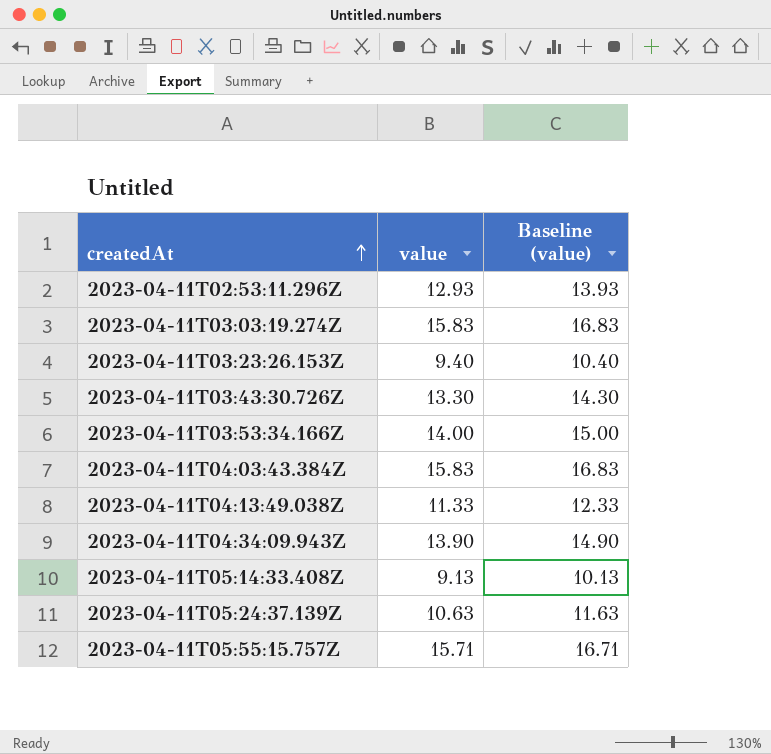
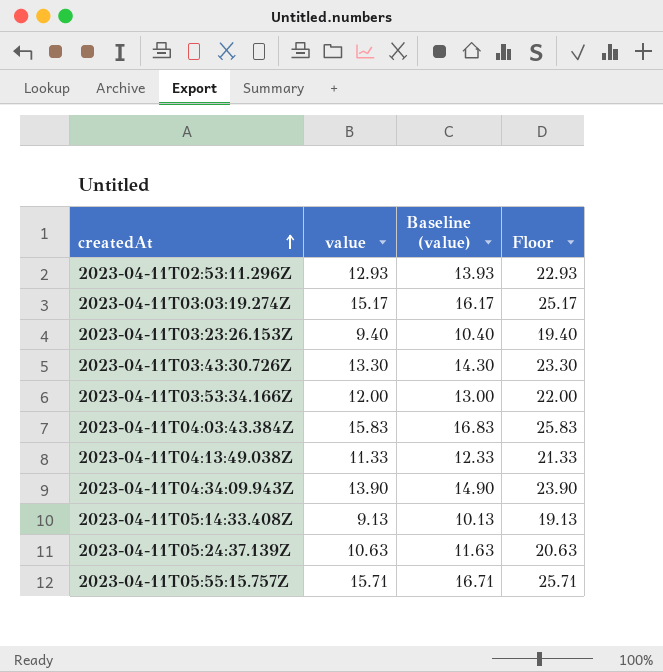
column Floor | formula: none -> [value] + 10
2023-04-11T03:03:19.274Z | value: 15.83 -> 15.17
2023-04-11T03:03:19.274Z | Baseline (value): 16.83 -> 16.17
2023-04-11T03:53:34.166Z | value: 14.00 -> 12.00
2023-04-11T03:53:34.166Z | Baseline (value): 15.00 -> 13.00

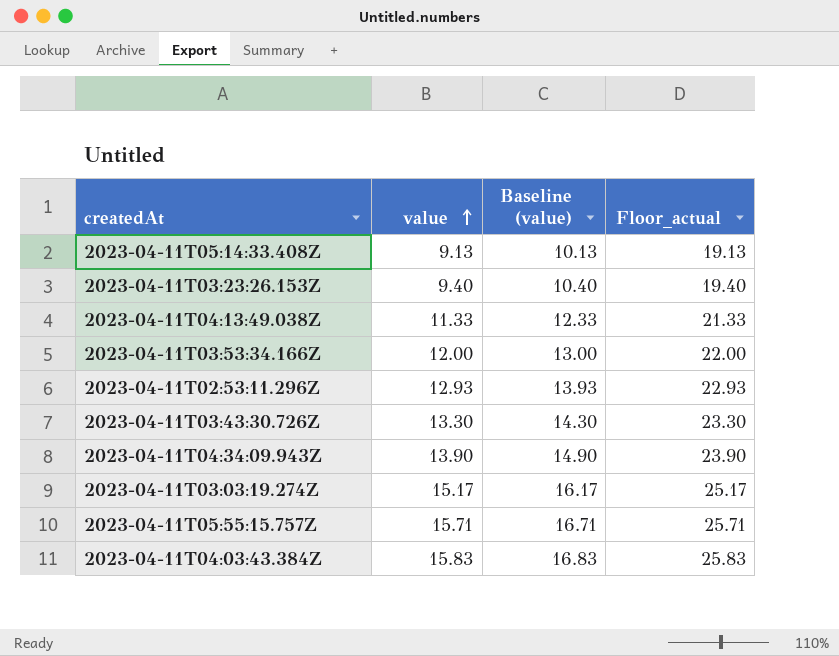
row order: createdAt ascending -> value ascending
column name: Floor -> Floor_actual
row 2023-04-11T05:24:37.139Z: 10.63 | 11.63 | 20.63 -> none

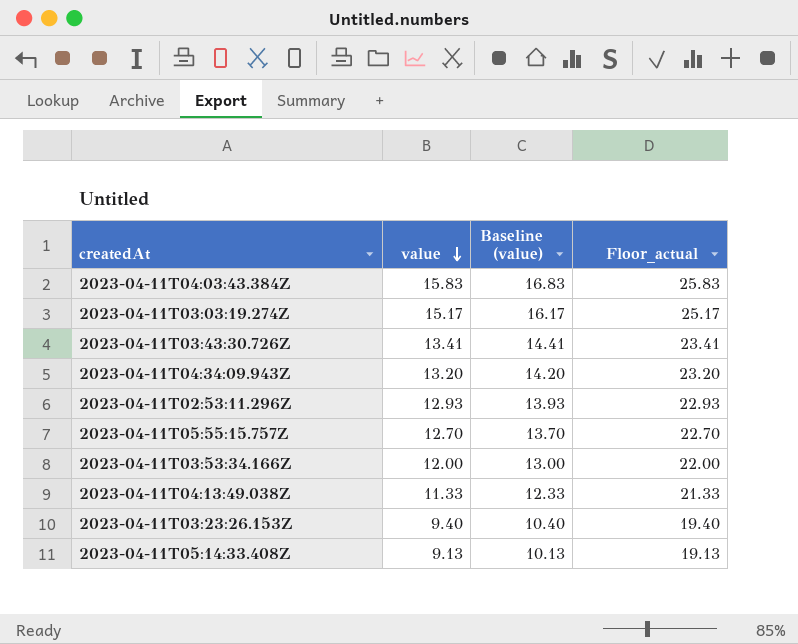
row order: value ascending -> value descending
2023-04-11T03:43:30.726Z | value: 13.30 -> 13.41
2023-04-11T03:43:30.726Z | Baseline (value): 14.30 -> 14.41
2023-04-11T03:43:30.726Z | Floor_actual: 23.30 -> 23.41
2023-04-11T04:34:09.943Z | value: 13.90 -> 13.20
2023-04-11T04:34:09.943Z | Baseline (value): 14.90 -> 14.20
2023-04-11T04:34:09.943Z | Floor_actual: 23.90 -> 23.20
2023-04-11T05:55:15.757Z | value: 15.71 -> 12.70
2023-04-11T05:55:15.757Z | Baseline (value): 16.71 -> 13.70
2023-04-11T05:55:15.757Z | Floor_actual: 25.71 -> 22.70

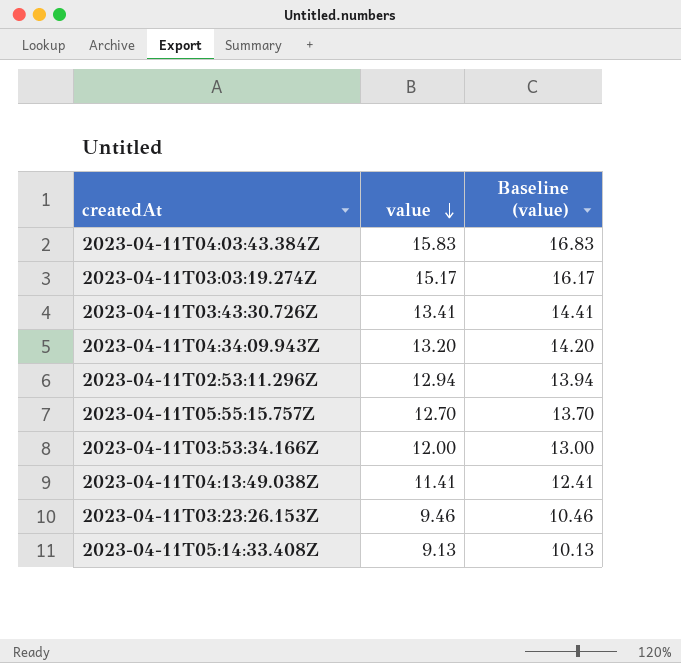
column Floor_actual | formula: [value] + 10 -> none
2023-04-11T02:53:11.296Z | value: 12.93 -> 12.94
2023-04-11T02:53:11.296Z | Baseline (value): 13.93 -> 13.94
2023-04-11T04:13:49.038Z | value: 11.33 -> 11.41
2023-04-11T04:13:49.038Z | Baseline (value): 12.33 -> 12.41
2023-04-11T03:23:26.153Z | value: 9.40 -> 9.46
2023-04-11T03:23:26.153Z | Baseline (value): 10.40 -> 10.46

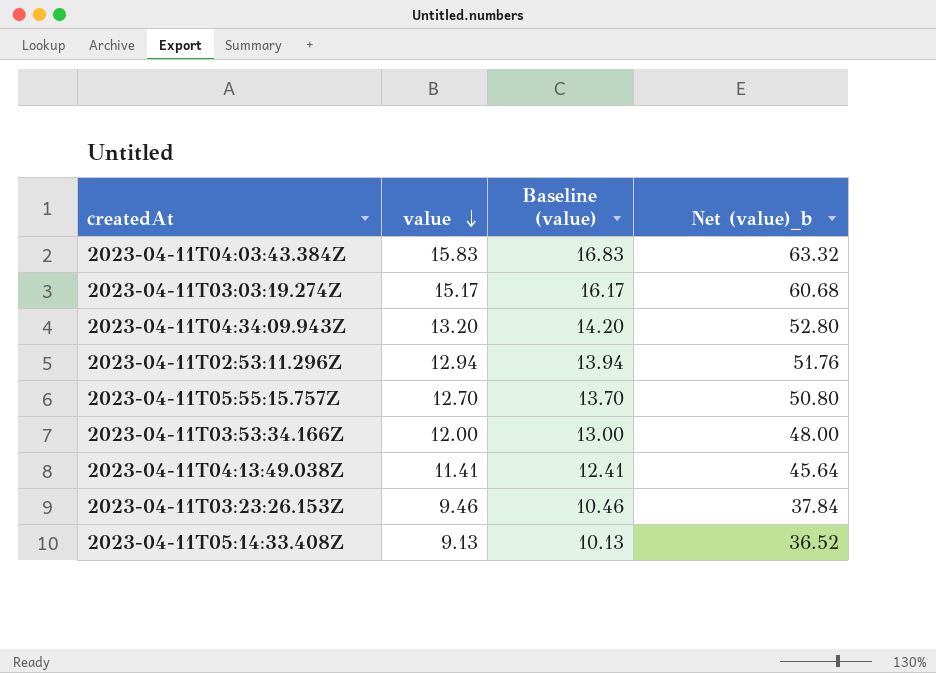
column Net (value)_b | formula: none -> [value] * 4
row 2023-04-11T03:43:30.726Z: 13.41 | 14.41 -> none

